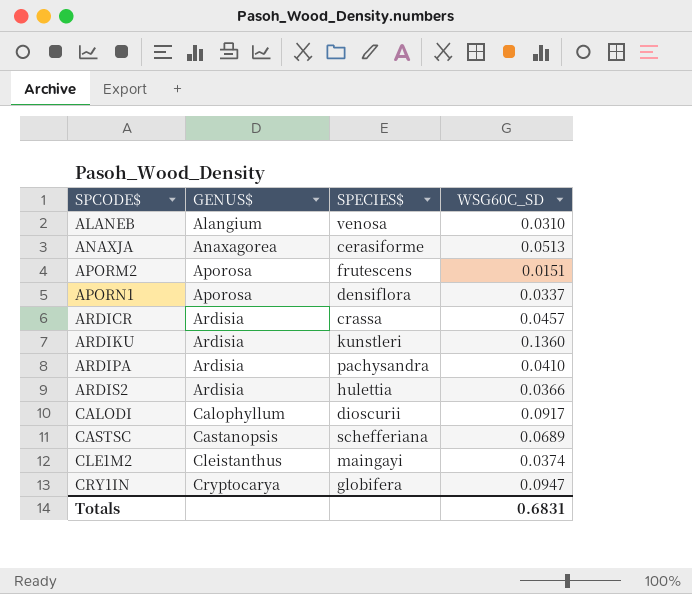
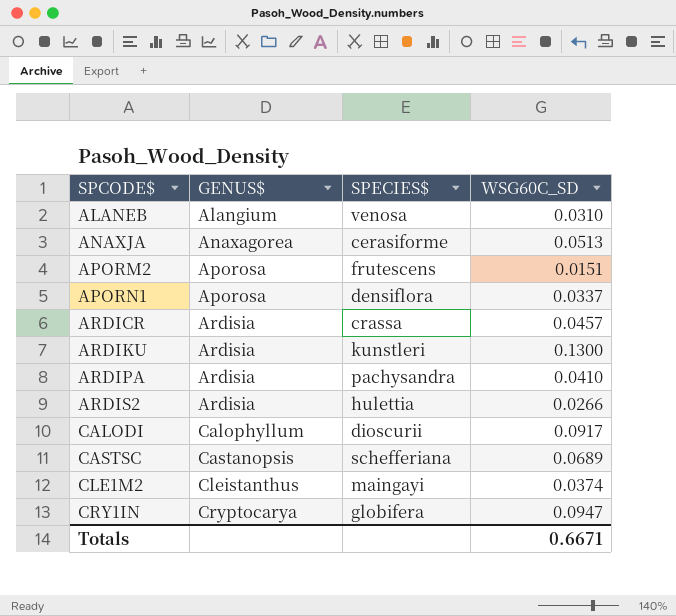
ARDIKU | WSG60C_SD: 0.1360 -> 0.1300
ARDIS2 | WSG60C_SD: 0.0366 -> 0.0266
Totals | WSG60C_SD: 0.6831 -> 0.6671

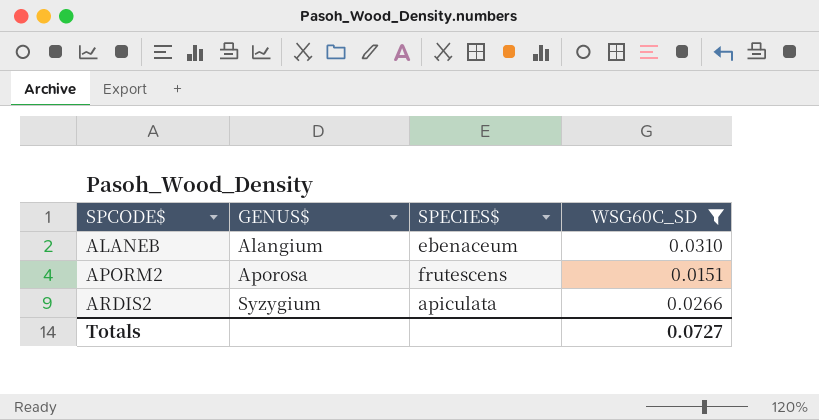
filter: none -> WSG60C_SD <= 0.0310
ALANEB | SPECIES$: venosa -> ebenaceum
ARDIS2 | GENUS$: Ardisia -> Syzygium
ARDIS2 | SPECIES$: hulettia -> apiculata
Totals | WSG60C_SD: 0.6671 -> 0.0727

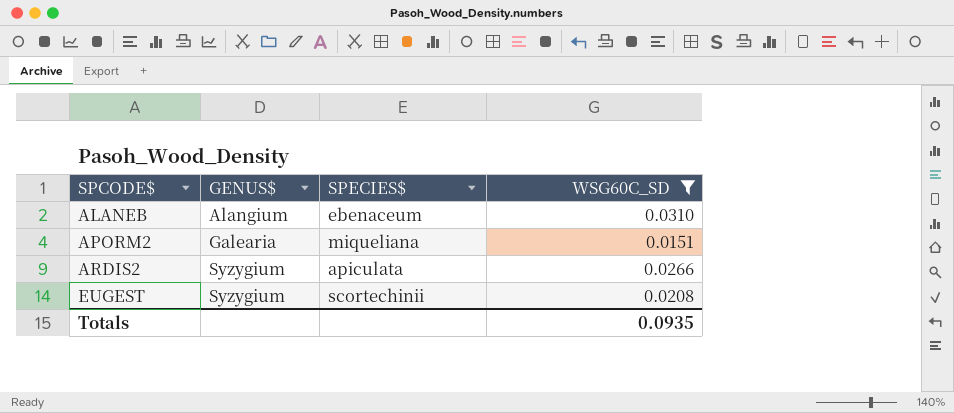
APORM2 | GENUS$: Aporosa -> Galearia
APORM2 | SPECIES$: frutescens -> miqueliana
row EUGEST: none -> Syzygium | scortechinii | 0.0208
Totals | WSG60C_SD: 0.0727 -> 0.0935

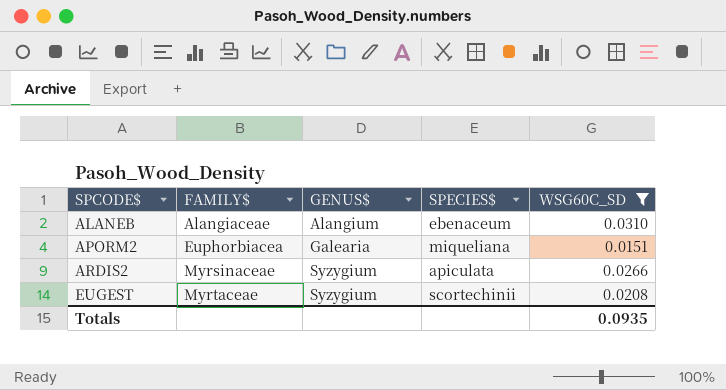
column FAMILY$ | position: none -> 2

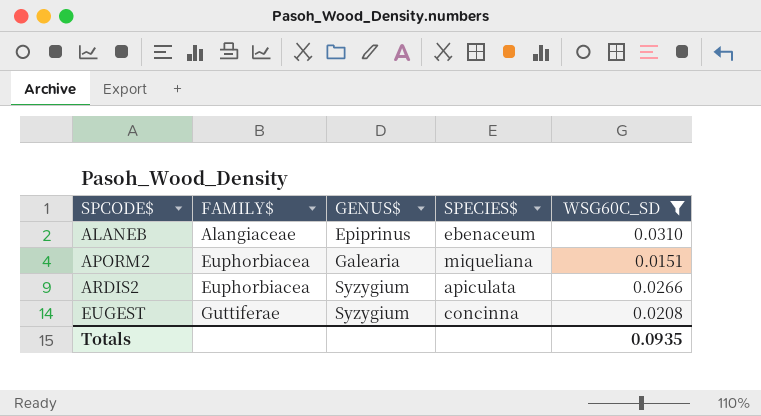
ALANEB | GENUS$: Alangium -> Epiprinus
ARDIS2 | FAMILY$: Myrsinaceae -> Euphorbiacea
EUGEST | FAMILY$: Myrtaceae -> Guttiferae
EUGEST | SPECIES$: scortechinii -> concinna

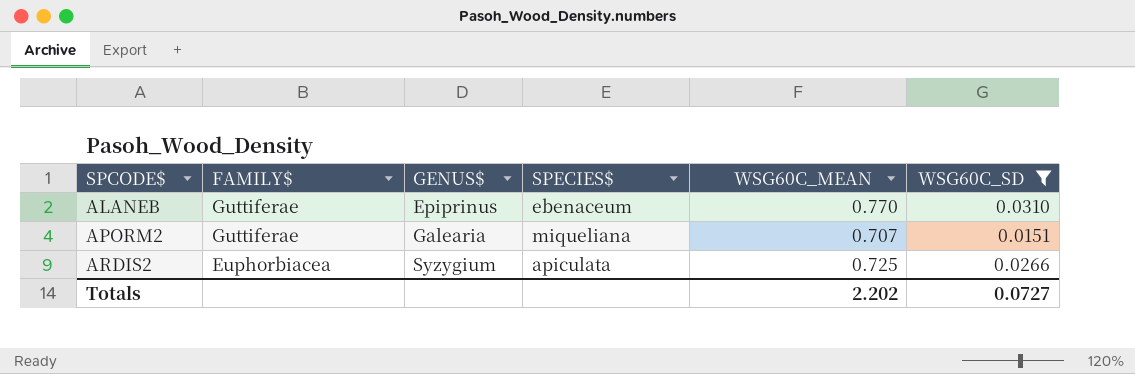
column WSG60C_MEAN | position: none -> 5
row EUGEST: Guttiferae | Syzygium | concinna | 0.0208 -> none
ALANEB | FAMILY$: Alangiaceae -> Guttiferae
APORM2 | FAMILY$: Euphorbiacea -> Guttiferae
Totals | WSG60C_SD: 0.0935 -> 0.0727

